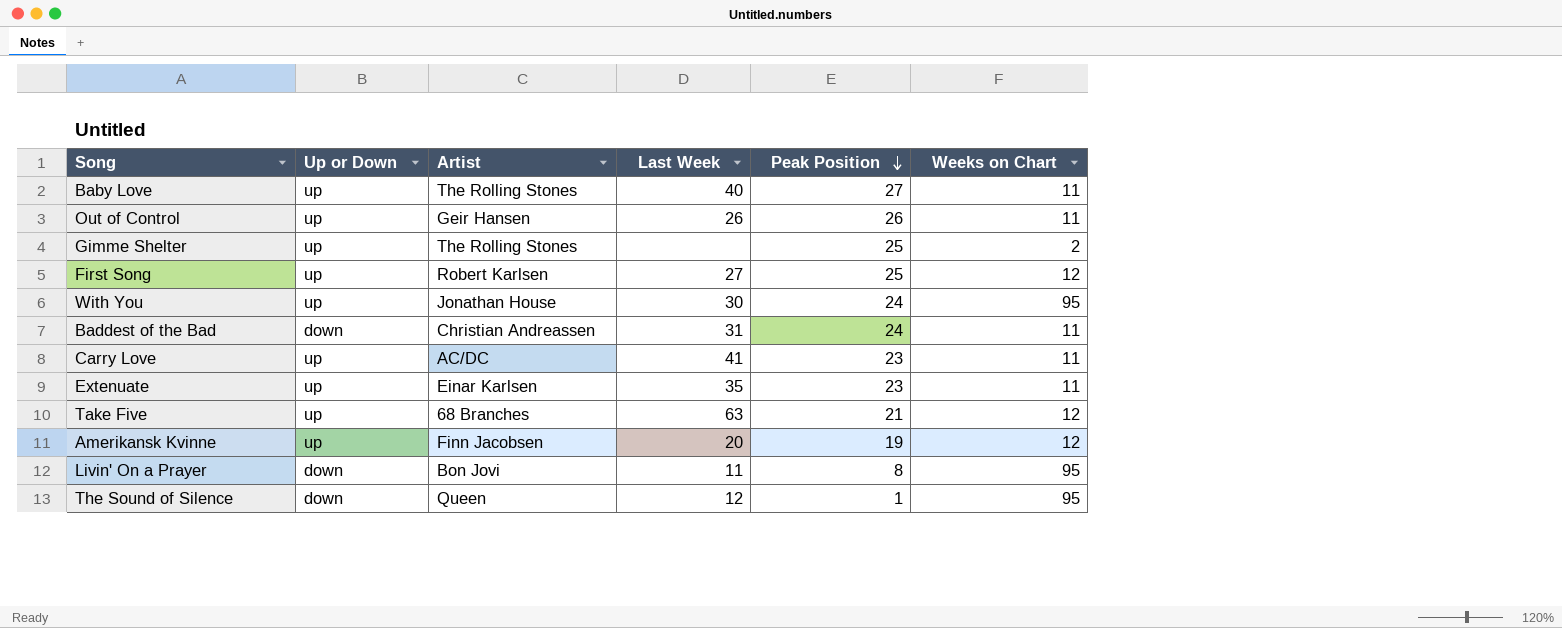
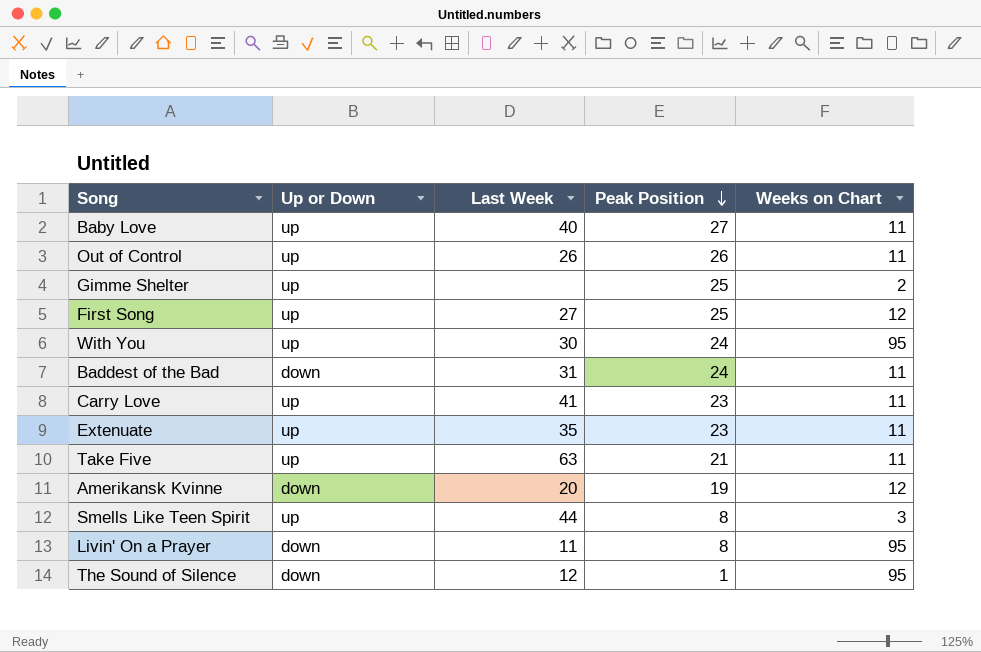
column Artist | position: 3 -> none
Take Five | Weeks on Chart: 12 -> 11
Amerikansk Kvinne | Up or Down: up -> down
row Smells Like Teen Spirit: none -> up | 44 | 8 | 3

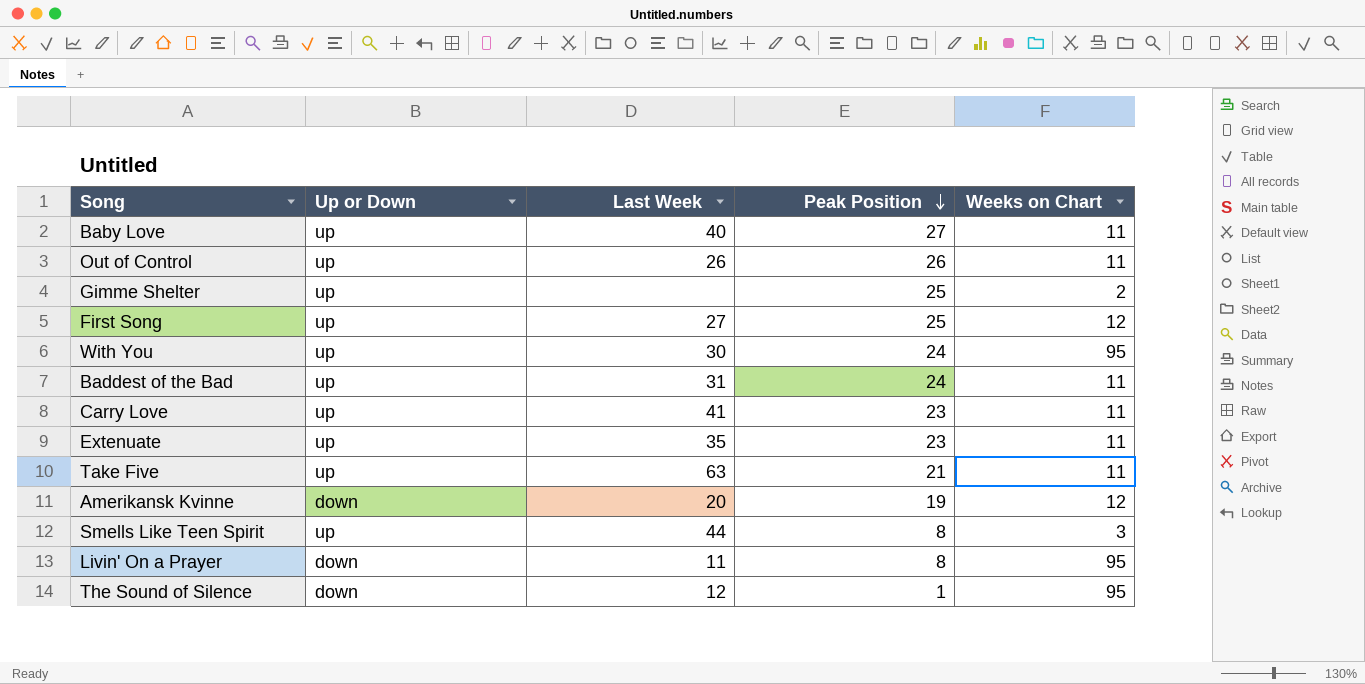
Baddest of the Bad | Up or Down: down -> up

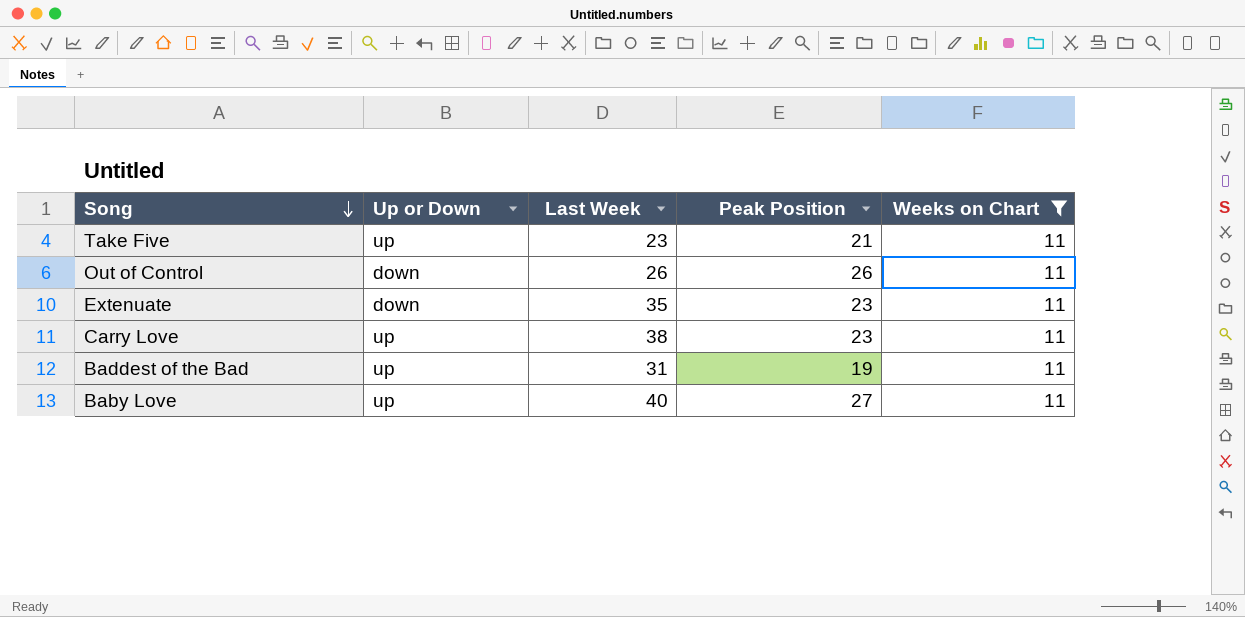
filter: none -> Weeks on Chart = 11
row order: Peak Position descending -> Song descending
Take Five | Last Week: 63 -> 23
Out of Control | Up or Down: up -> down
Extenuate | Up or Down: up -> down
Carry Love | Last Week: 41 -> 38
Baddest of the Bad | Peak Position: 24 -> 19

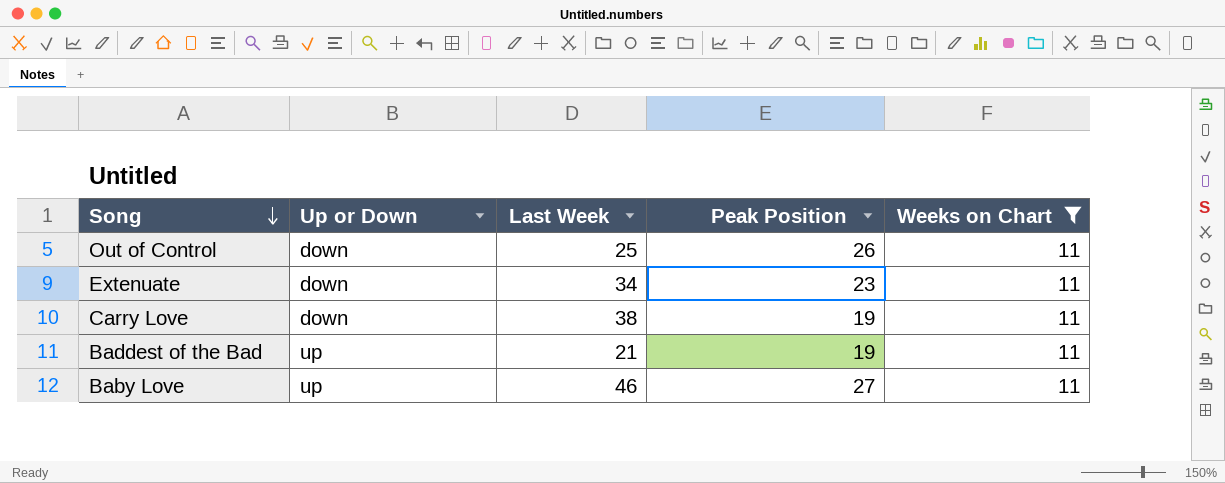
row Take Five: up | 23 | 21 | 11 -> none
Out of Control | Last Week: 26 -> 25
Extenuate | Last Week: 35 -> 34
Carry Love | Up or Down: up -> down
Carry Love | Peak Position: 23 -> 19
Baddest of the Bad | Last Week: 31 -> 21
Baby Love | Last Week: 40 -> 46

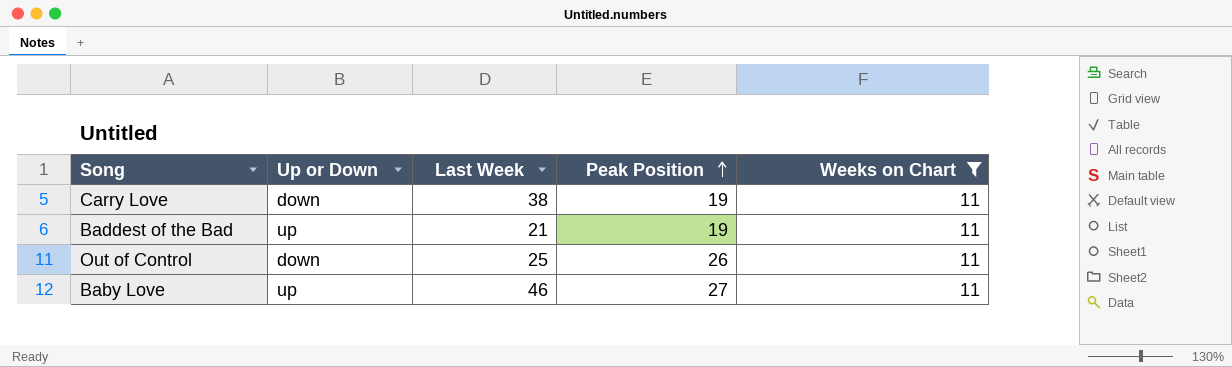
row order: Song descending -> Peak Position ascending
row Extenuate: down | 34 | 23 | 11 -> none

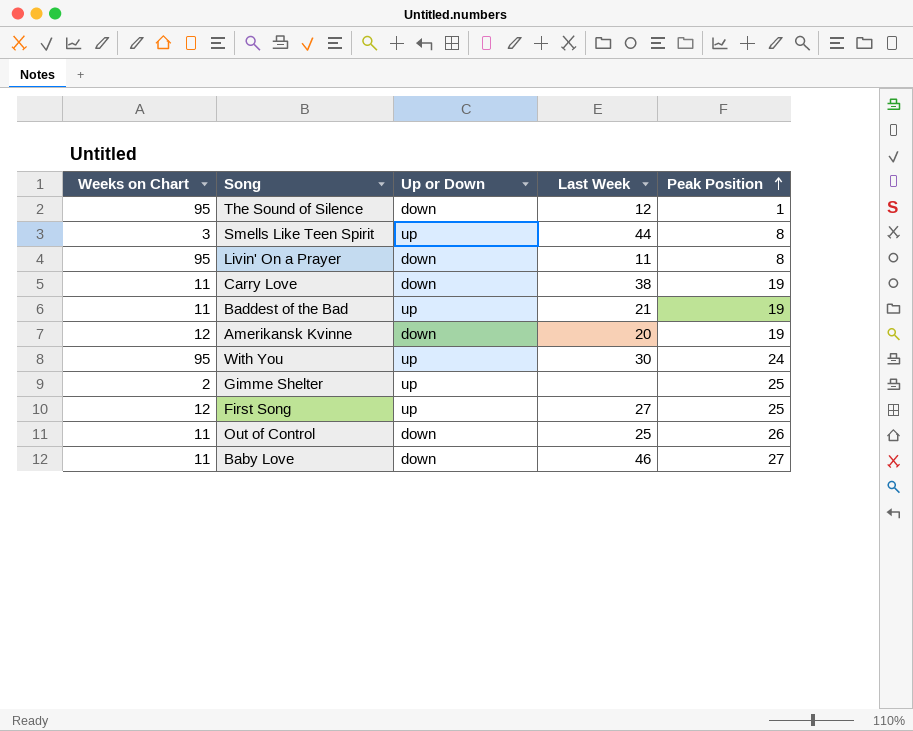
filter: Weeks on Chart = 11 -> none
column Weeks on Chart | position: 5 -> 1
Baby Love | Up or Down: up -> down

